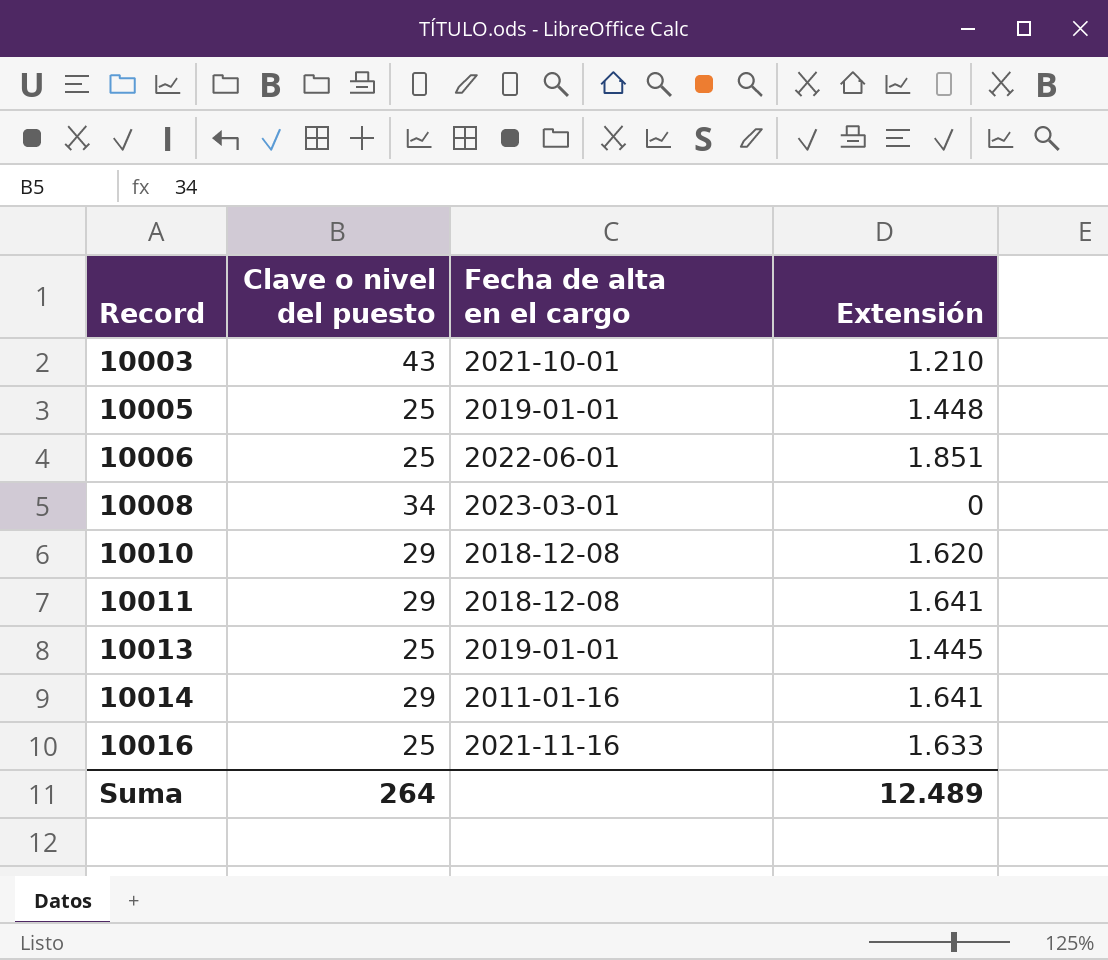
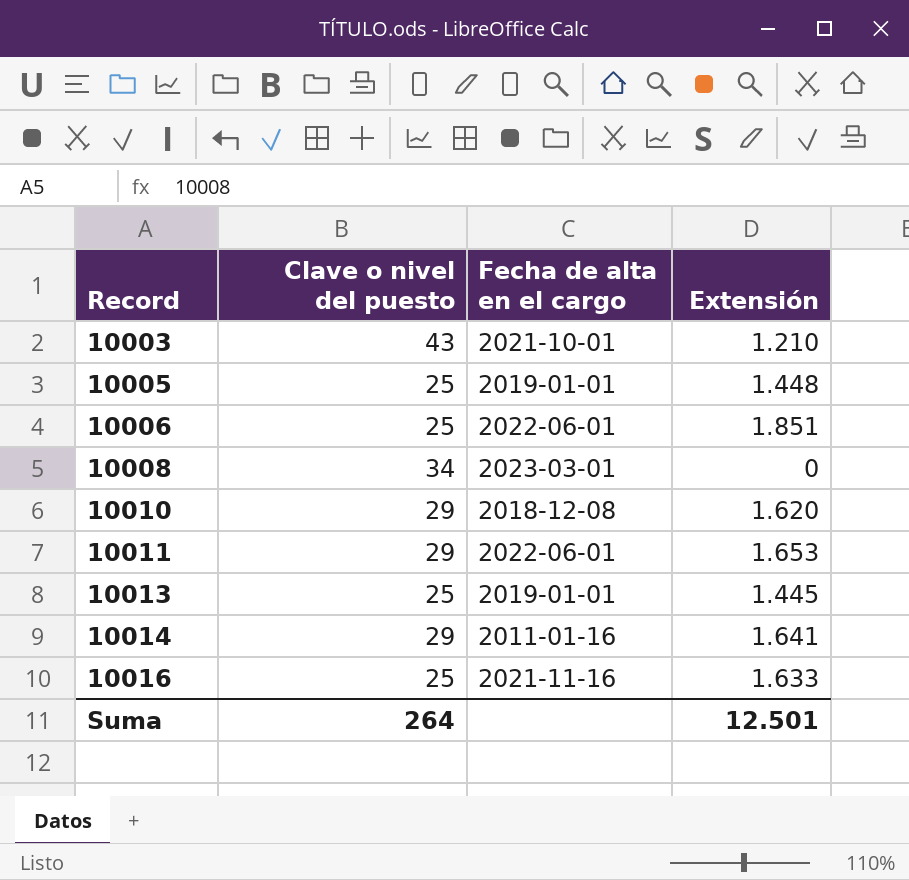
10011 | Fecha de alta en el cargo: 2018-12-08 -> 2022-06-01
10011 | Extensión: 1.641 -> 1.653
Suma | Extensión: 12.489 -> 12.501

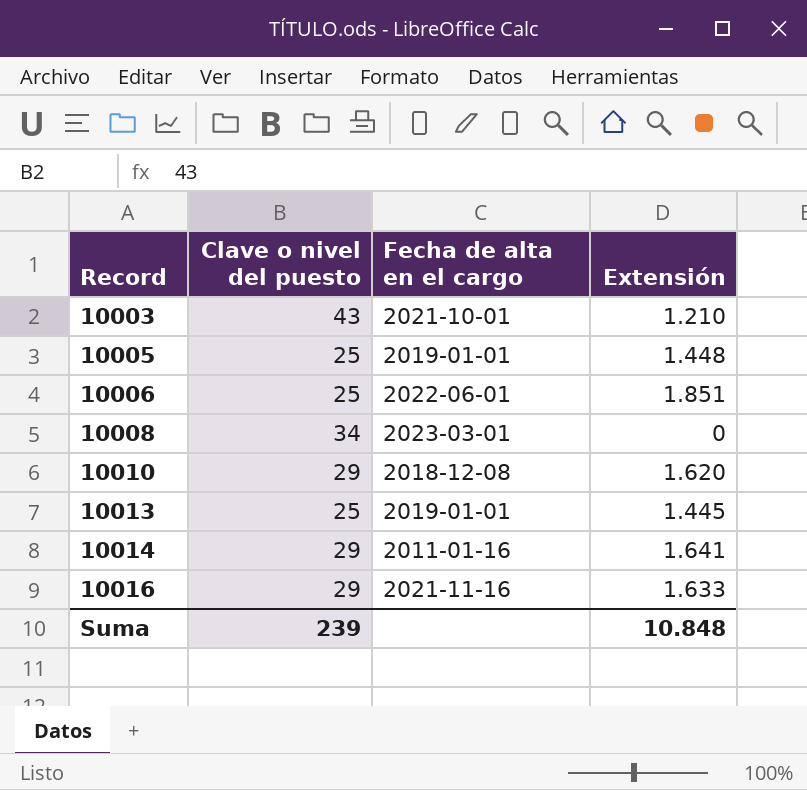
row 10011: 29 | 2022-06-01 | 1.653 -> none
10016 | Clave o nivel del puesto: 25 -> 29
Suma | Clave o nivel del puesto: 264 -> 239
Suma | Extensión: 12.501 -> 10.848

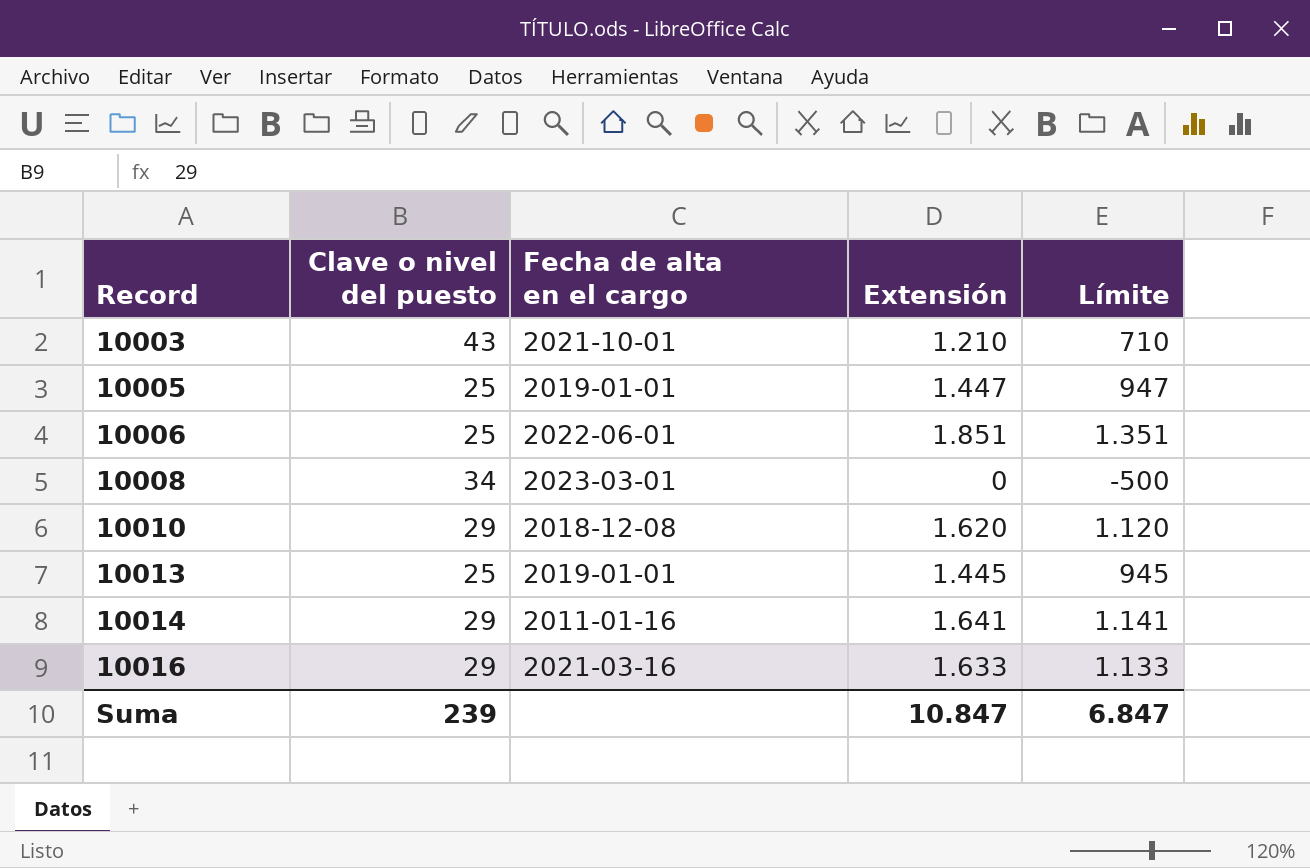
column Límite | formula: none -> [Extensión] - 500
10005 | Extensión: 1.448 -> 1.447
10016 | Fecha de alta en el cargo: 2021-11-16 -> 2021-03-16
Suma | Extensión: 10.848 -> 10.847

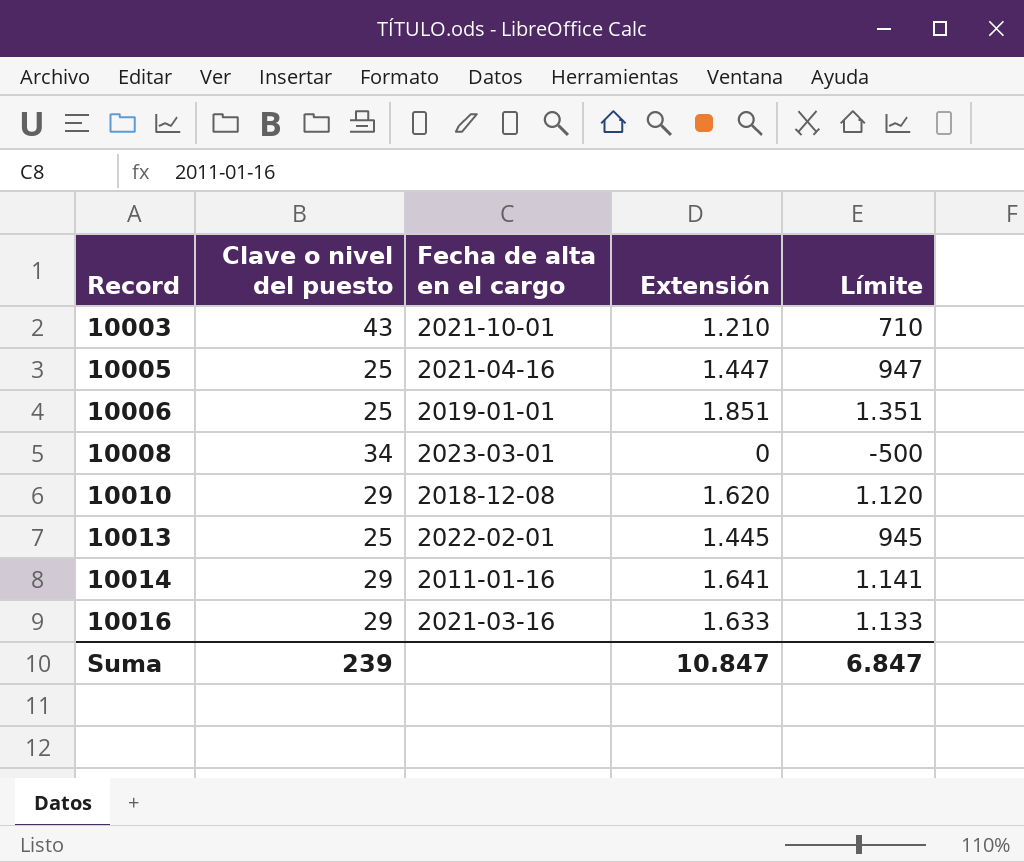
10005 | Fecha de alta en el cargo: 2019-01-01 -> 2021-04-16
10006 | Fecha de alta en el cargo: 2022-06-01 -> 2019-01-01
10013 | Fecha de alta en el cargo: 2019-01-01 -> 2022-02-01

